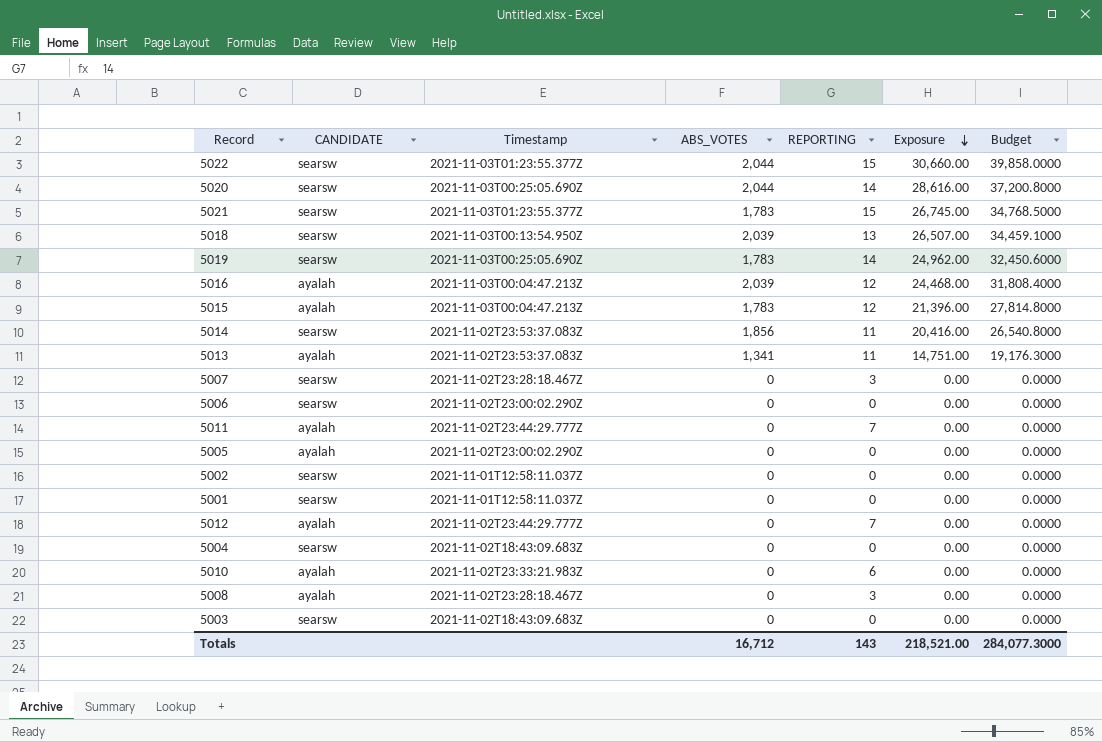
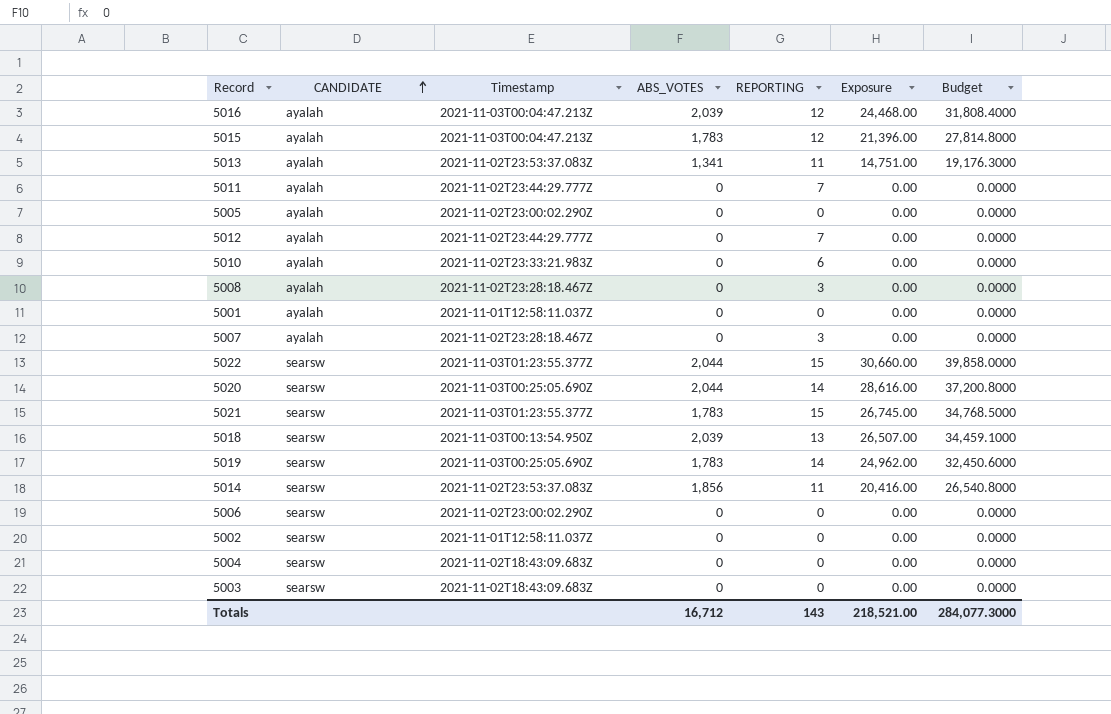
row order: Exposure descending -> CANDIDATE ascending
5001 | CANDIDATE: searsw -> ayalah
5007 | CANDIDATE: searsw -> ayalah

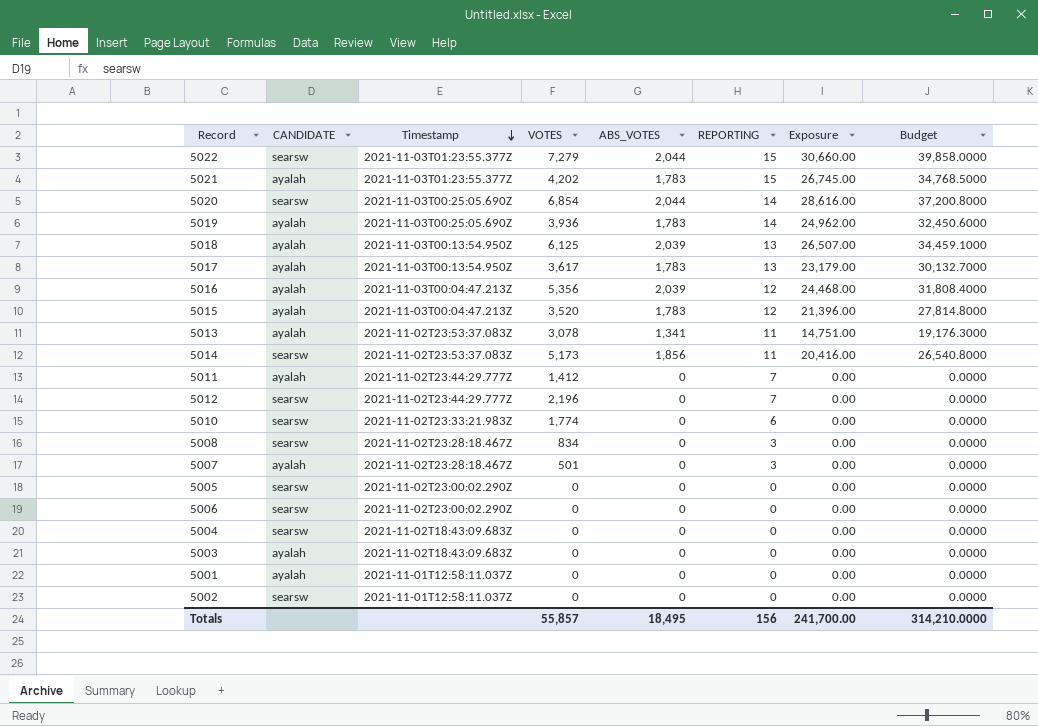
row order: CANDIDATE ascending -> Timestamp descending
column VOTES | position: none -> 4
5021 | CANDIDATE: searsw -> ayalah
5019 | CANDIDATE: searsw -> ayalah
5018 | CANDIDATE: searsw -> ayalah
row 5017: none -> ayalah | 2021-11-03T00:13:54.950Z | 3,617 | 1,783 | 13 | 23,179.00 | 30,132.7000
5012 | CANDIDATE: ayalah -> searsw
5010 | CANDIDATE: ayalah -> searsw
5008 | CANDIDATE: ayalah -> searsw
5005 | CANDIDATE: ayalah -> searsw
5003 | CANDIDATE: searsw -> ayalah
Totals | ABS_VOTES: 16,712 -> 18,495
Totals | REPORTING: 143 -> 156
Totals | Exposure: 218,521.00 -> 241,700.00
Totals | Budget: 284,077.3000 -> 314,210.0000

